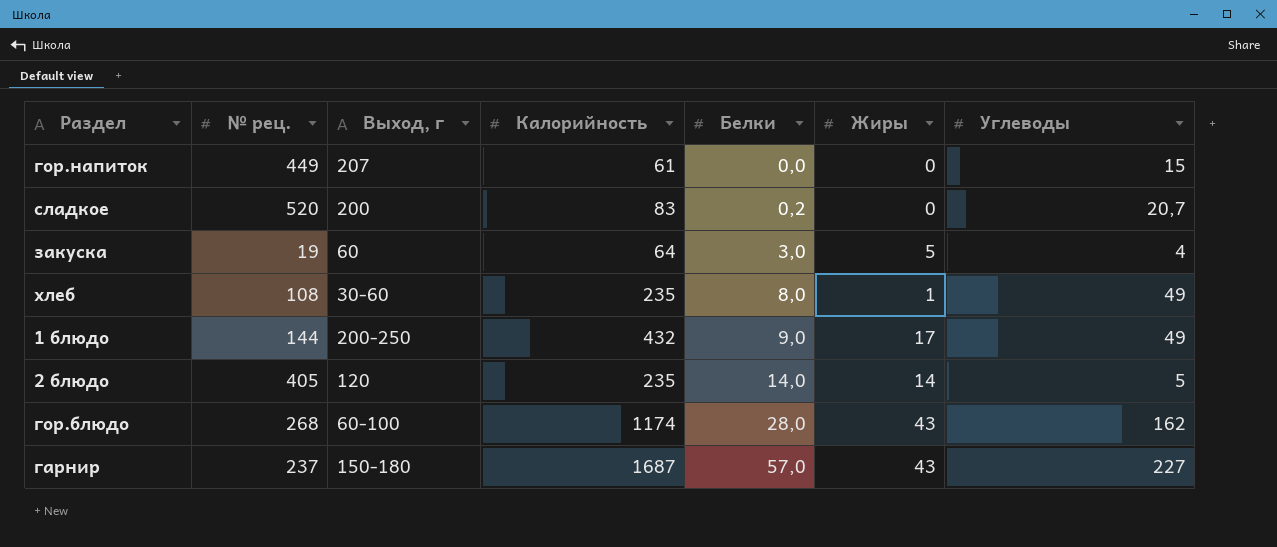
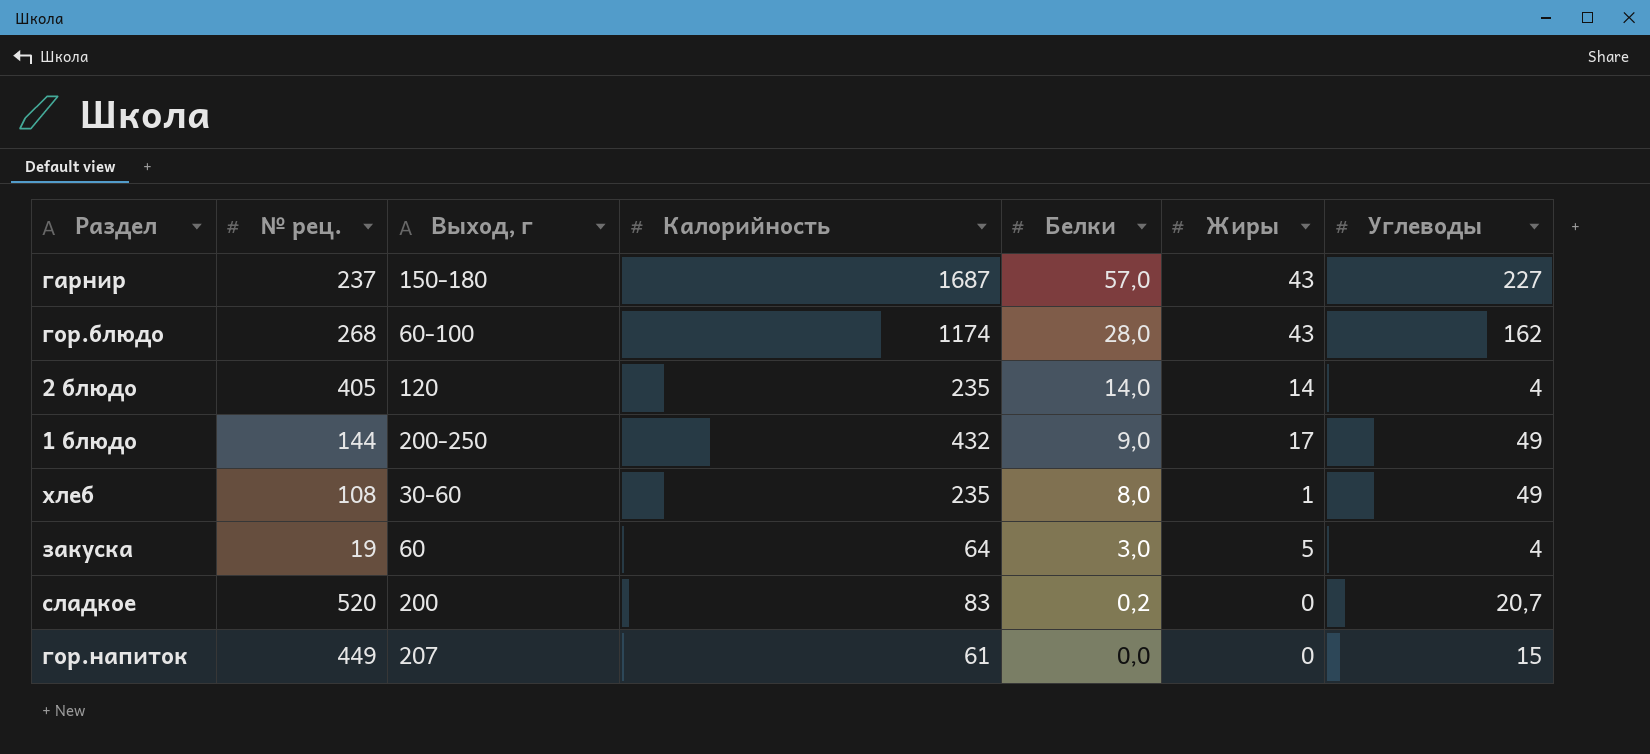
row order: Белки ascending -> Белки descending
2 блюдо | Углеводы: 5 -> 4

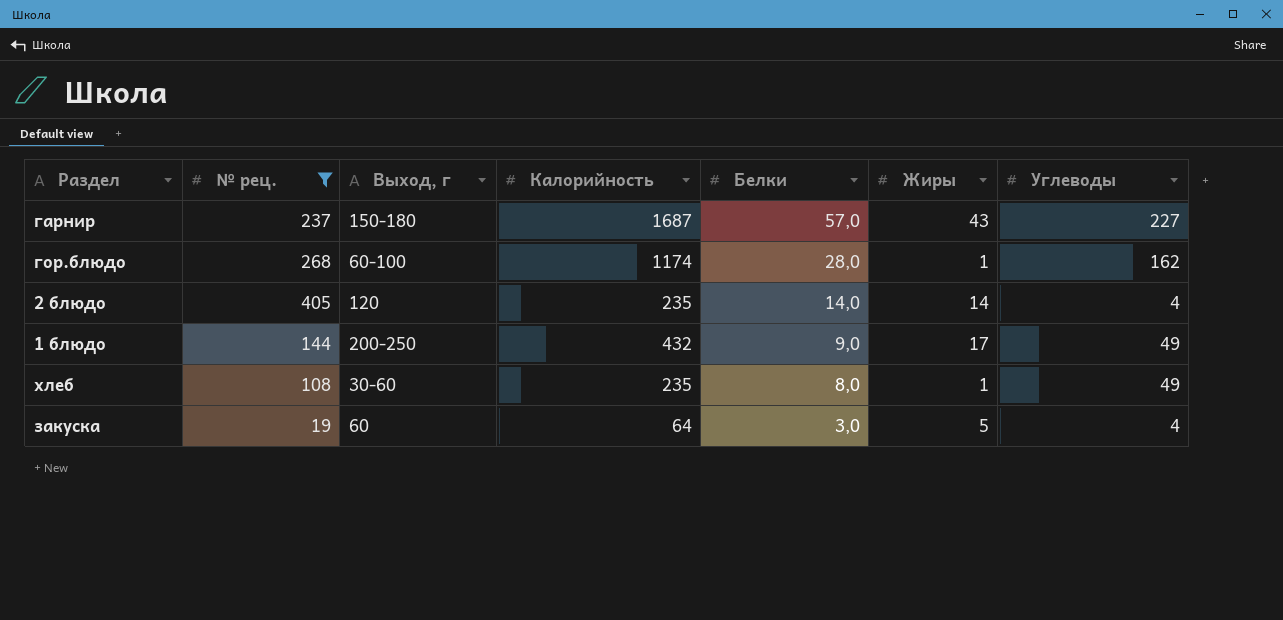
filter: none -> № рец. <= 405
гор.блюдо | Жиры: 43 -> 1

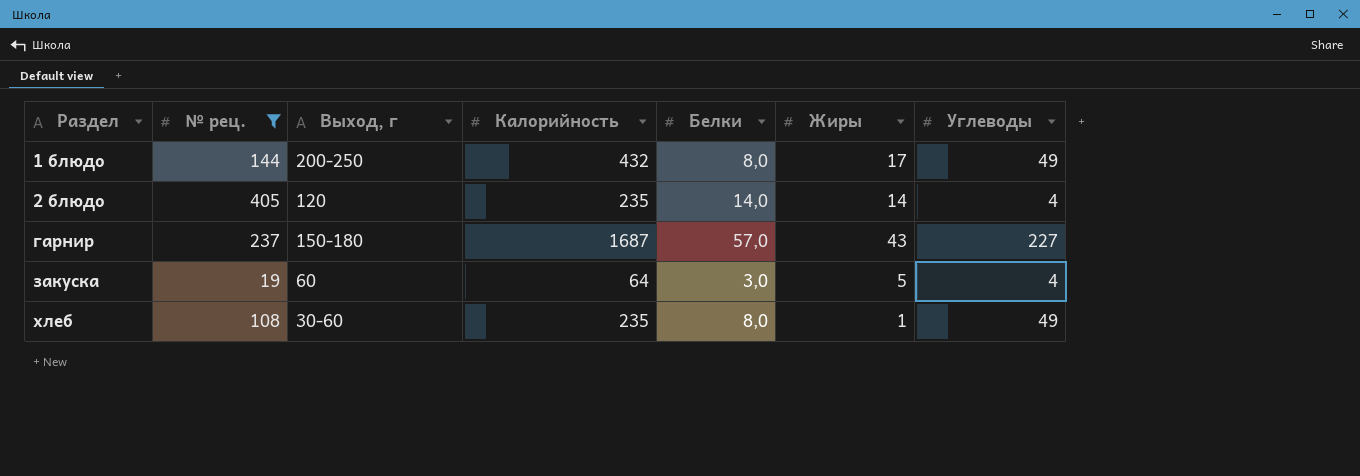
row order: Белки descending -> Раздел ascending
row гор.блюдо: 268 | 60-100 | 1174 | 28,0 | 1 | 162 -> none
1 блюдо | Белки: 9,0 -> 8,0

